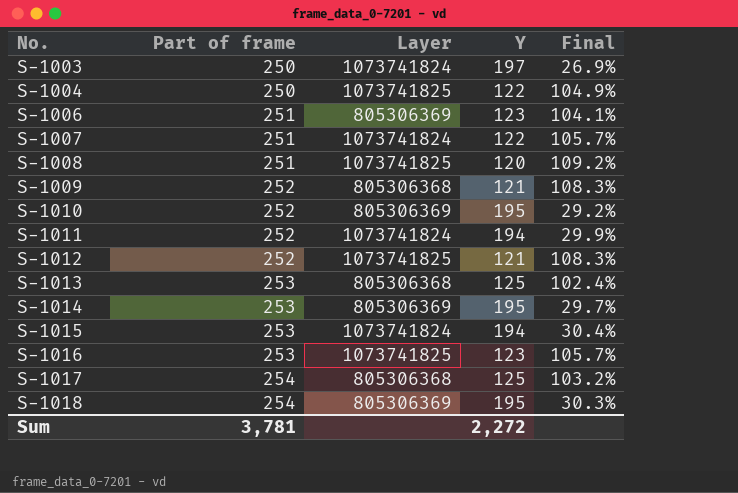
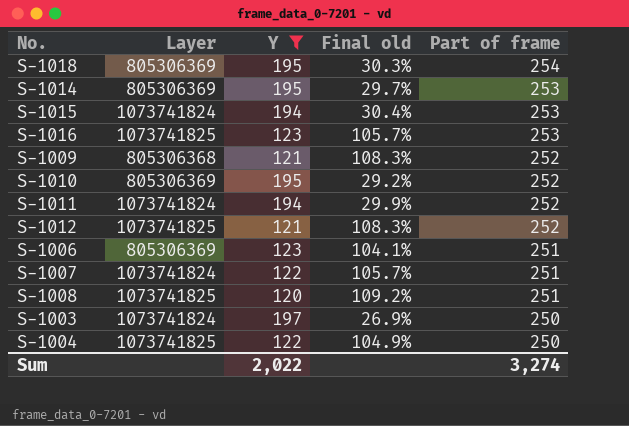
filter: none -> Y != 125
row order: No. ascending -> Part of frame descending
column name: Final -> Final old
column Part of frame | position: 2 -> 5
Sum | Y: 2,272 -> 2,022
Sum | Part of frame: 3,781 -> 3,274

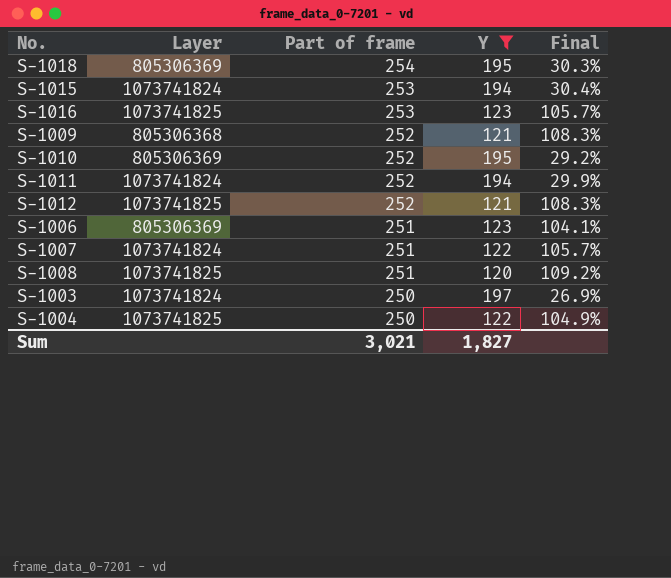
column Part of frame | position: 5 -> 3
column name: Final old -> Final
row S-1014: 805306369 | 195 | 29.7% | 253 -> none
Sum | Part of frame: 3,274 -> 3,021
Sum | Y: 2,022 -> 1,827

